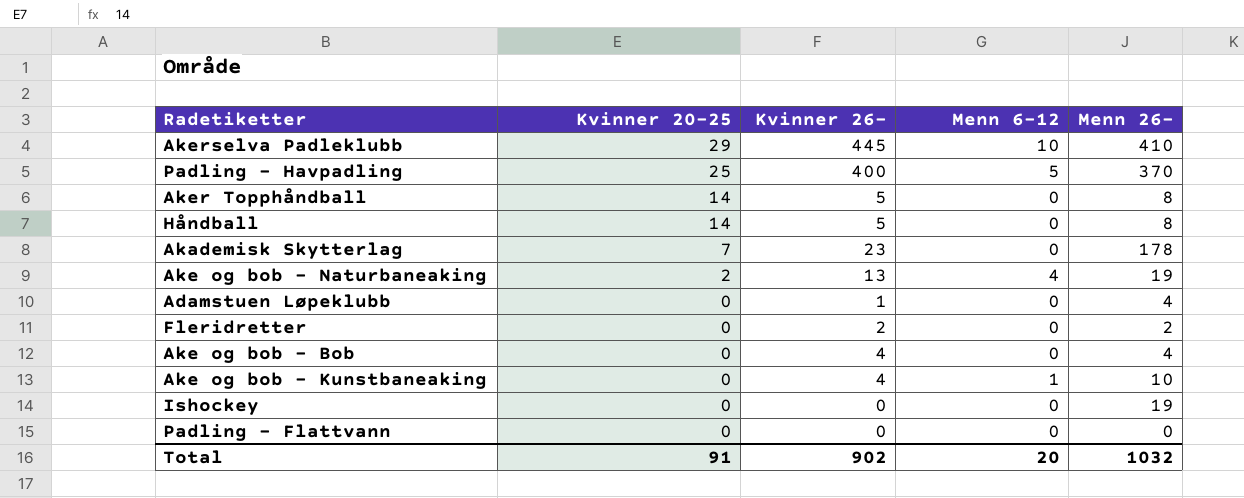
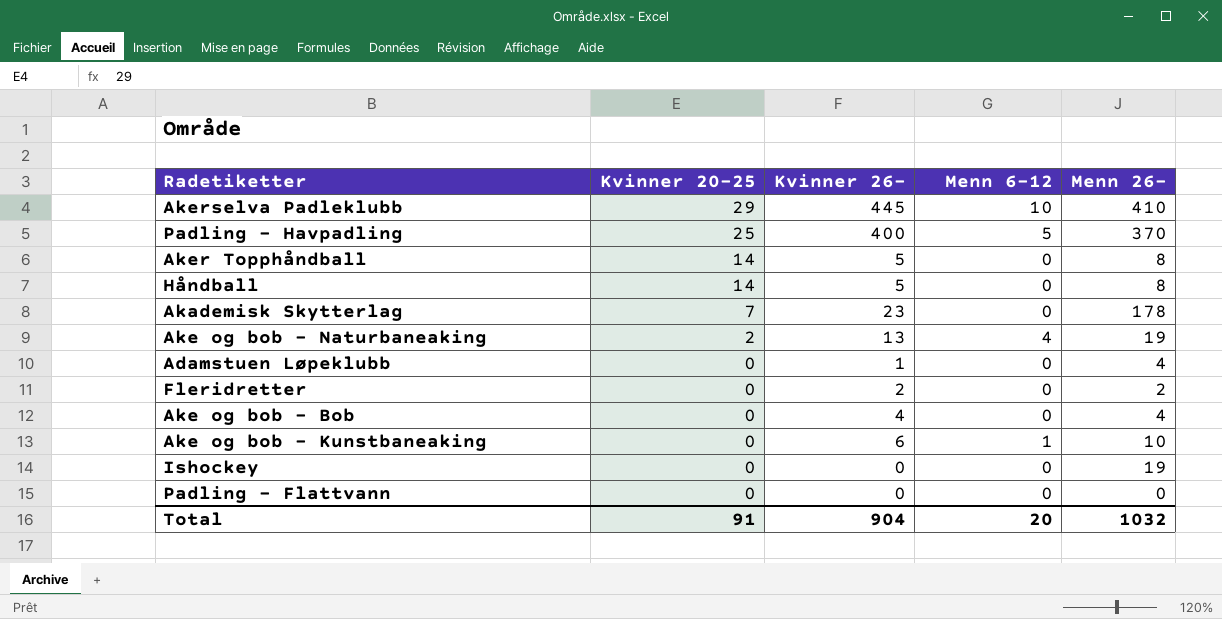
Ake og bob - Kunstbaneaking | Kvinner 26-: 4 -> 6
Total | Kvinner 26-: 902 -> 904

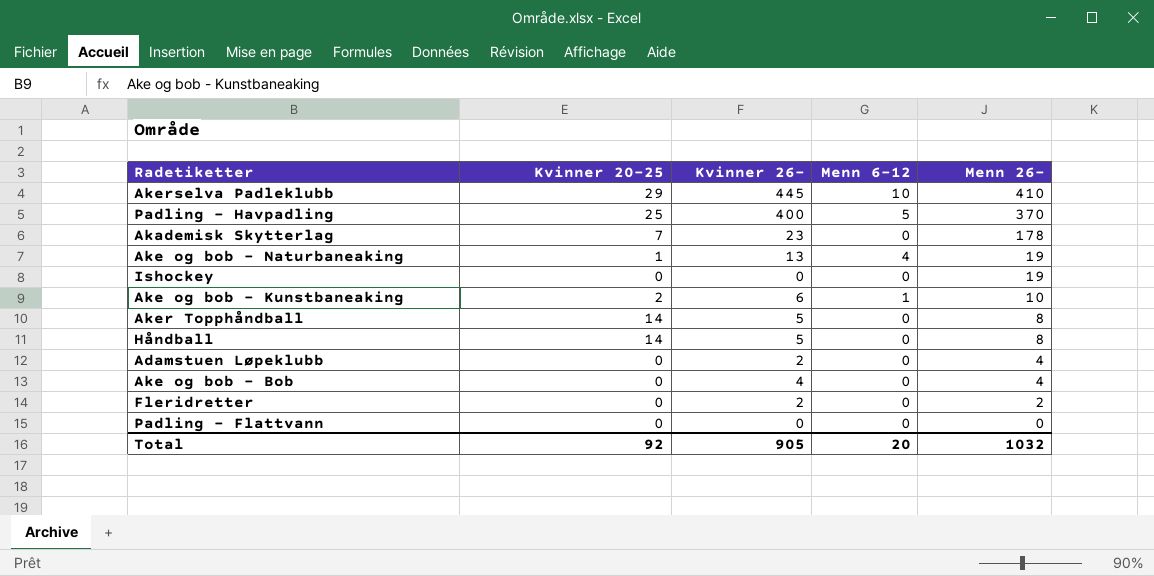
row order: Kvinner 20-25 descending -> Menn 26- descending
Ake og bob - Naturbaneaking | Kvinner 20-25: 2 -> 1
Ake og bob - Kunstbaneaking | Kvinner 20-25: 0 -> 2
Adamstuen Løpeklubb | Kvinner 26-: 1 -> 2
Total | Kvinner 20-25: 91 -> 92
Total | Kvinner 26-: 904 -> 905

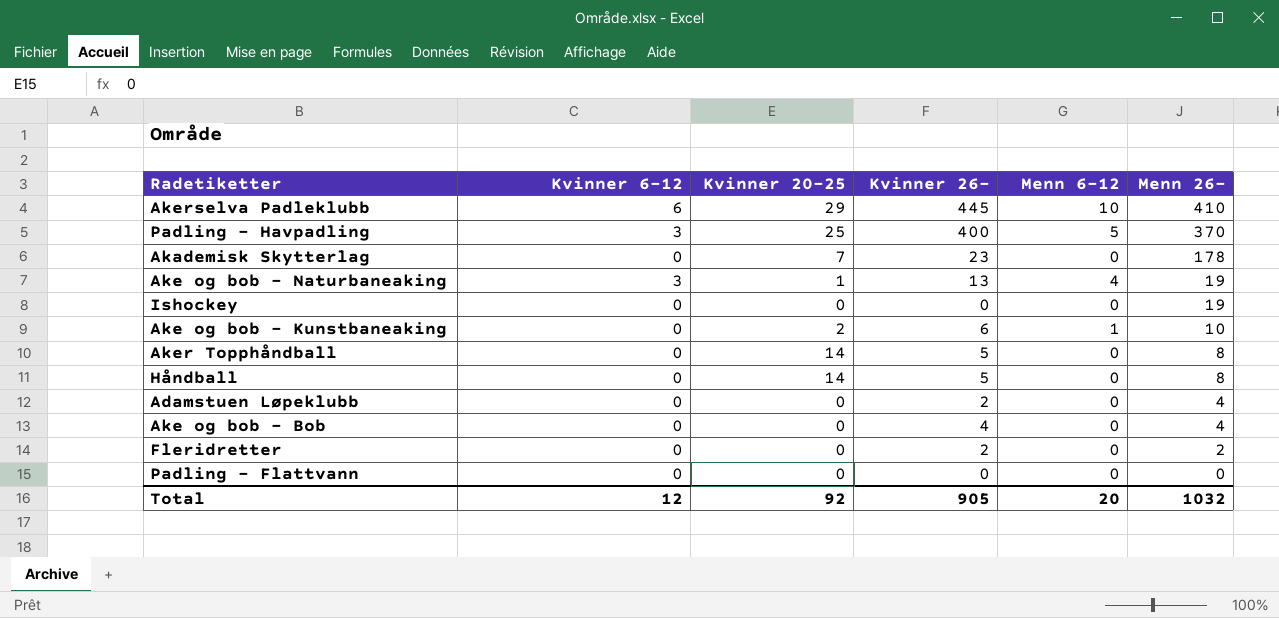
column Kvinner 6-12 | position: none -> 2

